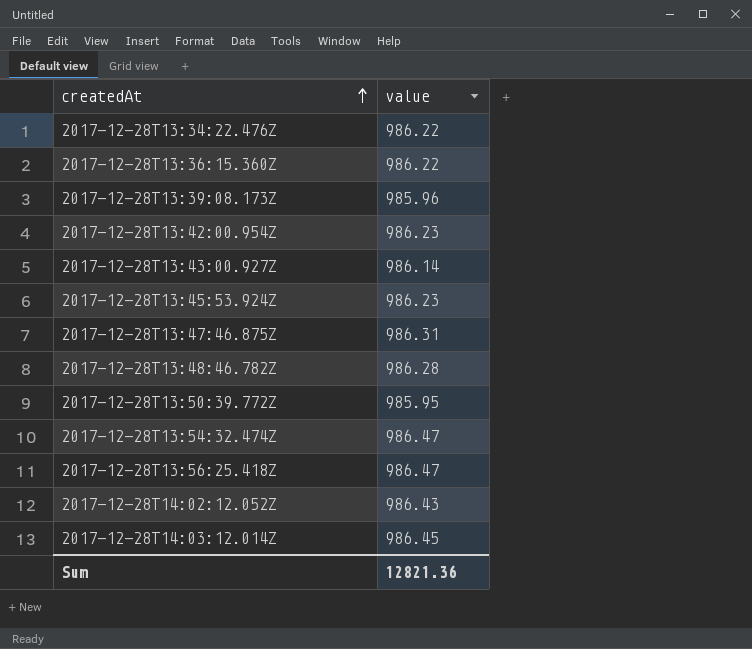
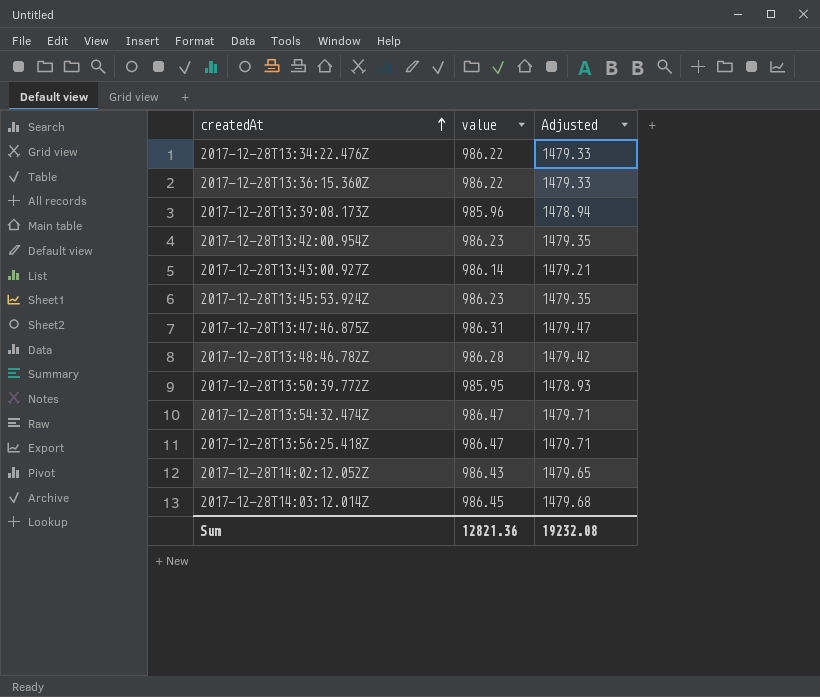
column Adjusted | formula: none -> [value] * 1.5

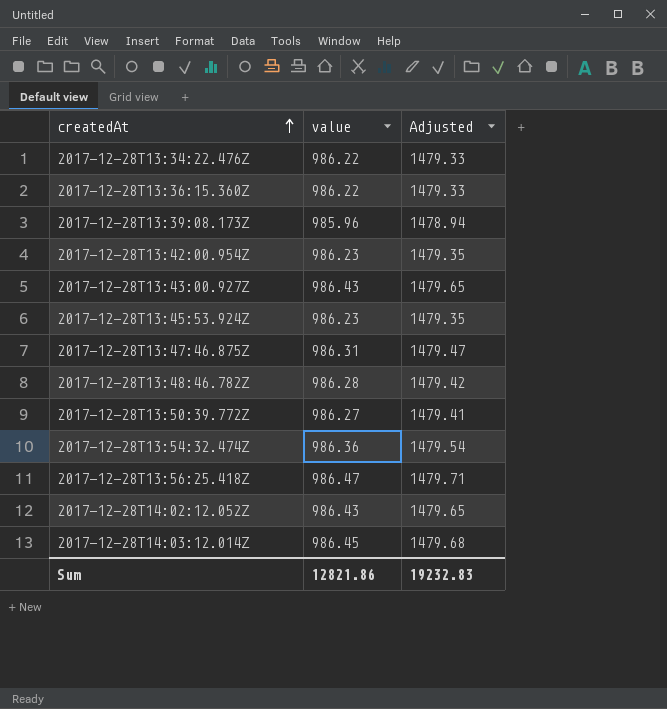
2017-12-28T13:43:00.927Z | value: 986.14 -> 986.43
2017-12-28T13:43:00.927Z | Adjusted: 1479.21 -> 1479.65
2017-12-28T13:50:39.772Z | value: 985.95 -> 986.27
2017-12-28T13:50:39.772Z | Adjusted: 1478.93 -> 1479.41
2017-12-28T13:54:32.474Z | value: 986.47 -> 986.36
2017-12-28T13:54:32.474Z | Adjusted: 1479.71 -> 1479.54
Sum | value: 12821.36 -> 12821.86
Sum | Adjusted: 19232.08 -> 19232.83

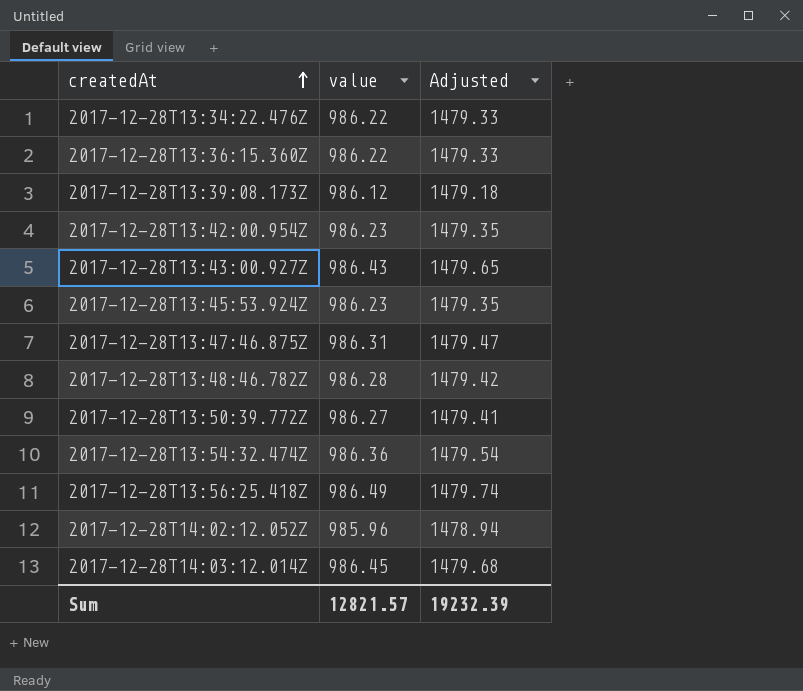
2017-12-28T13:39:08.173Z | value: 985.96 -> 986.12
2017-12-28T13:39:08.173Z | Adjusted: 1478.94 -> 1479.18
2017-12-28T13:56:25.418Z | value: 986.47 -> 986.49
2017-12-28T13:56:25.418Z | Adjusted: 1479.71 -> 1479.74
2017-12-28T14:02:12.052Z | value: 986.43 -> 985.96
2017-12-28T14:02:12.052Z | Adjusted: 1479.65 -> 1478.94
Sum | value: 12821.86 -> 12821.57
Sum | Adjusted: 19232.83 -> 19232.39

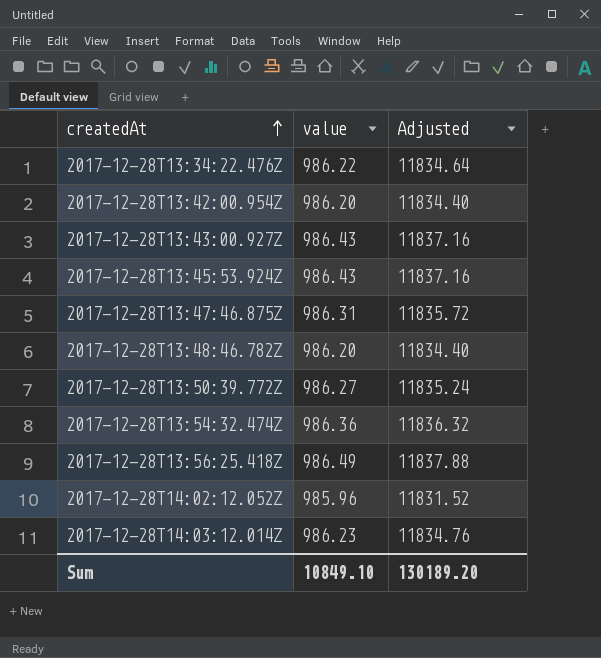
column Adjusted | formula: [value] * 1.5 -> [value] * 12
row 2017-12-28T13:36:15.360Z: 986.22 | 1479.33 -> none
row 2017-12-28T13:39:08.173Z: 986.12 | 1479.18 -> none
2017-12-28T13:42:00.954Z | value: 986.23 -> 986.20
2017-12-28T13:45:53.924Z | value: 986.23 -> 986.43
2017-12-28T13:48:46.782Z | value: 986.28 -> 986.20
2017-12-28T14:03:12.014Z | value: 986.45 -> 986.23
Sum | value: 12821.57 -> 10849.10
Sum | Adjusted: 19232.39 -> 130189.20

